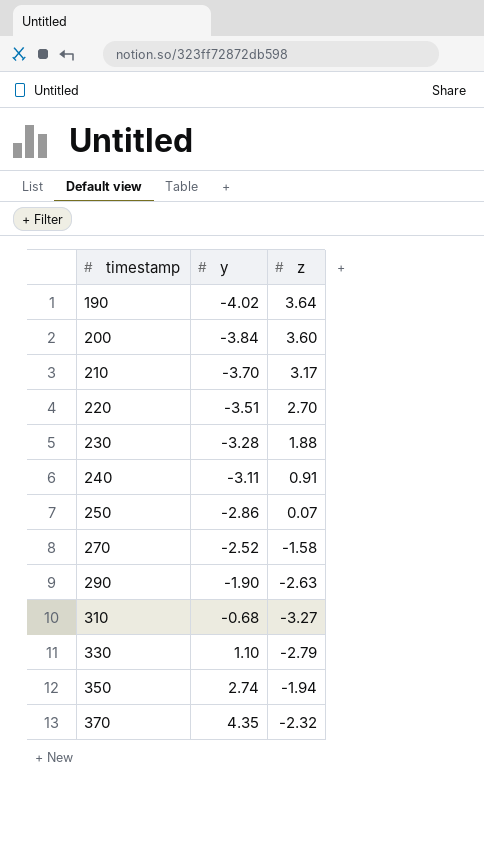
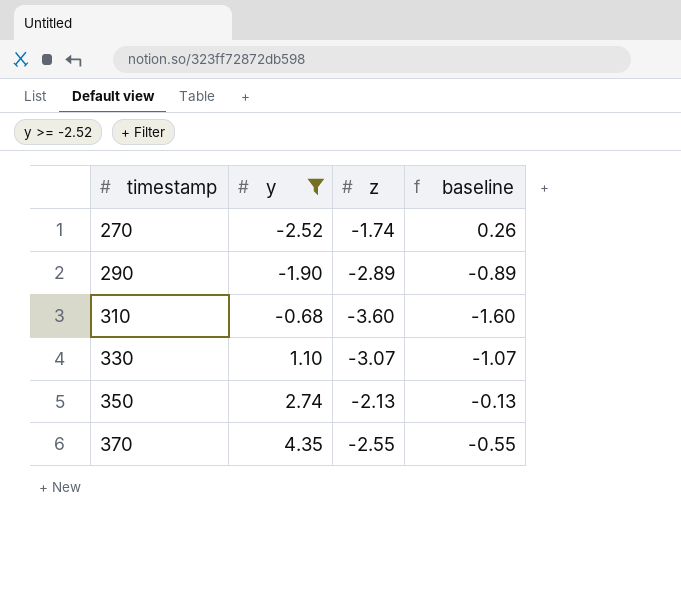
filter: none -> y >= -2.52
column baseline | formula: none -> [z] + 2
270 | z: -1.58 -> -1.74
290 | z: -2.63 -> -2.89
310 | z: -3.27 -> -3.60
330 | z: -2.79 -> -3.07
350 | z: -1.94 -> -2.13
370 | z: -2.32 -> -2.55

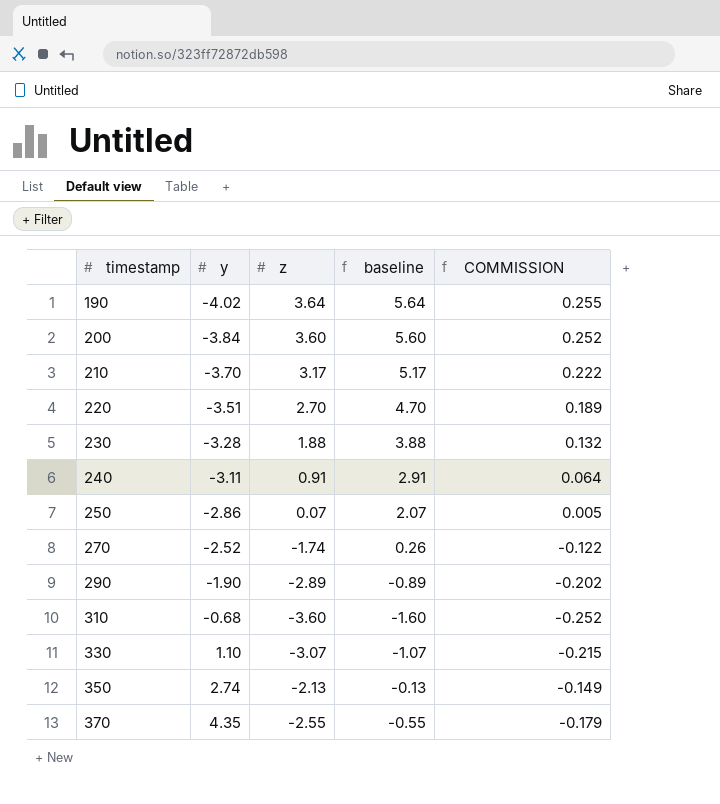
filter: y >= -2.52 -> none
column COMMISSION | formula: none -> [z] * 0.07

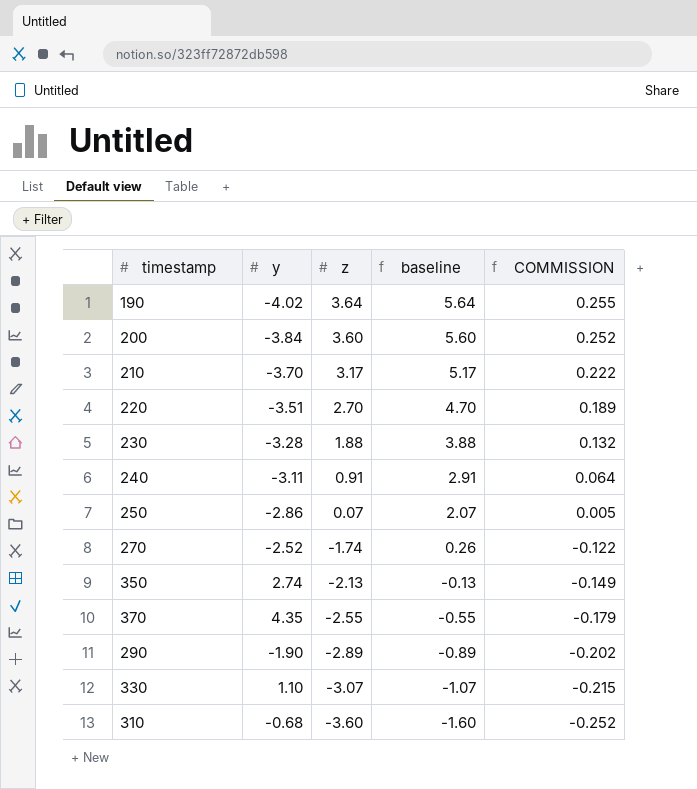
row order: timestamp ascending -> z descending

